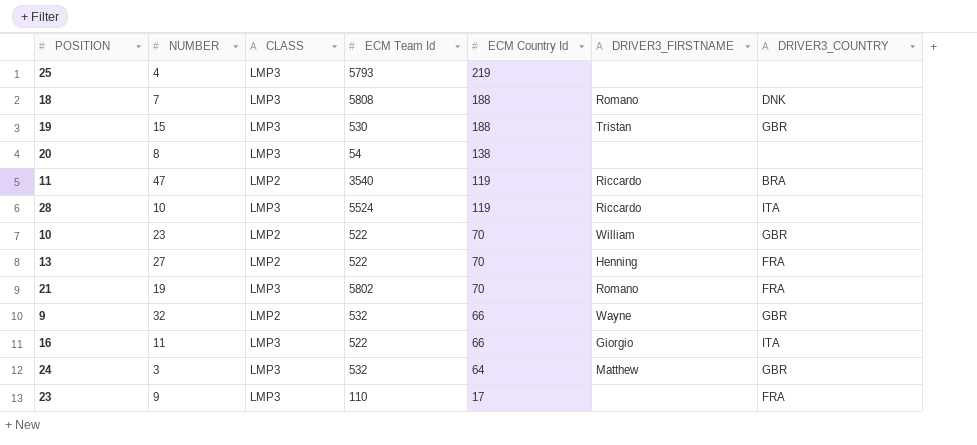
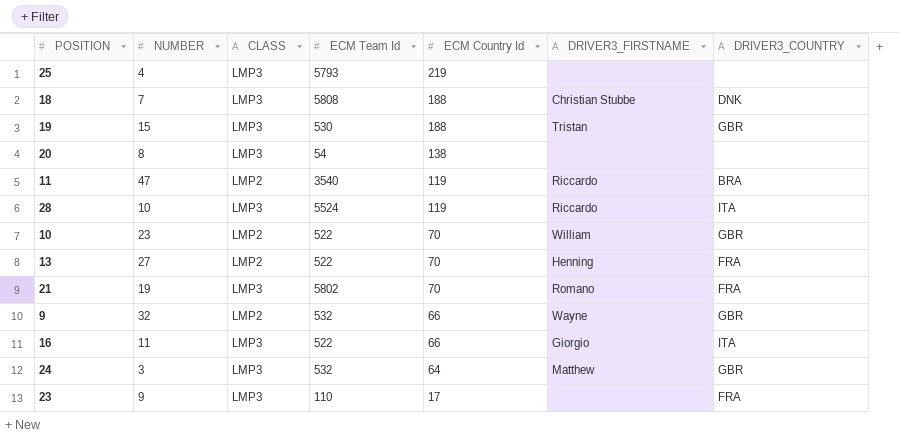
18 | DRIVER3_FIRSTNAME: Romano -> Christian Stubbe

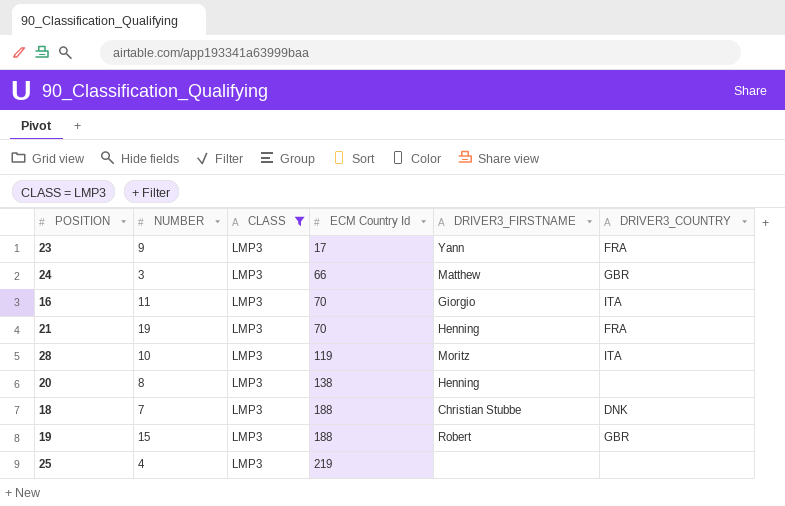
filter: none -> CLASS = LMP3
row order: ECM Country Id descending -> ECM Country Id ascending
column ECM Team Id | position: 4 -> none
23 | DRIVER3_FIRSTNAME: none -> Yann
24 | ECM Country Id: 64 -> 66
16 | ECM Country Id: 66 -> 70
21 | DRIVER3_FIRSTNAME: Romano -> Henning
28 | DRIVER3_FIRSTNAME: Riccardo -> Moritz
20 | DRIVER3_FIRSTNAME: none -> Henning
19 | DRIVER3_FIRSTNAME: Tristan -> Robert

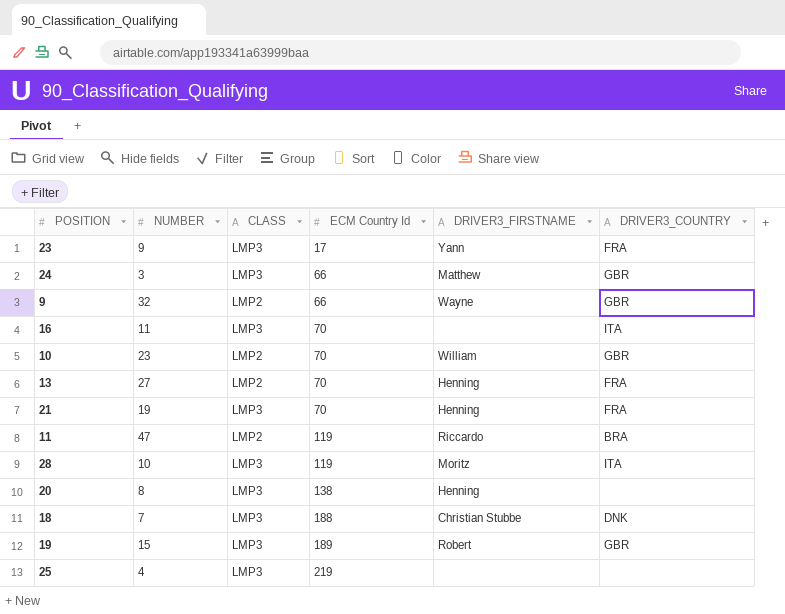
filter: CLASS = LMP3 -> none
16 | DRIVER3_FIRSTNAME: Giorgio -> none
19 | ECM Country Id: 188 -> 189

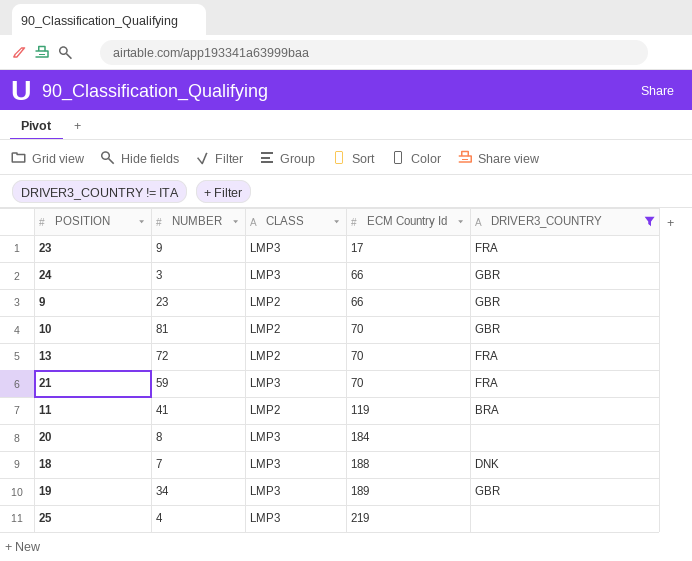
filter: none -> DRIVER3_COUNTRY != ITA
column DRIVER3_FIRSTNAME | position: 5 -> none
9 | NUMBER: 32 -> 23
10 | NUMBER: 23 -> 81
13 | NUMBER: 27 -> 72
21 | NUMBER: 19 -> 59
11 | NUMBER: 47 -> 41
20 | ECM Country Id: 138 -> 184
19 | NUMBER: 15 -> 34

